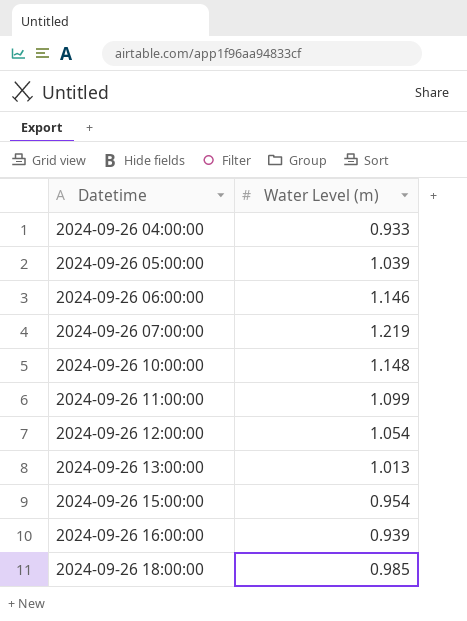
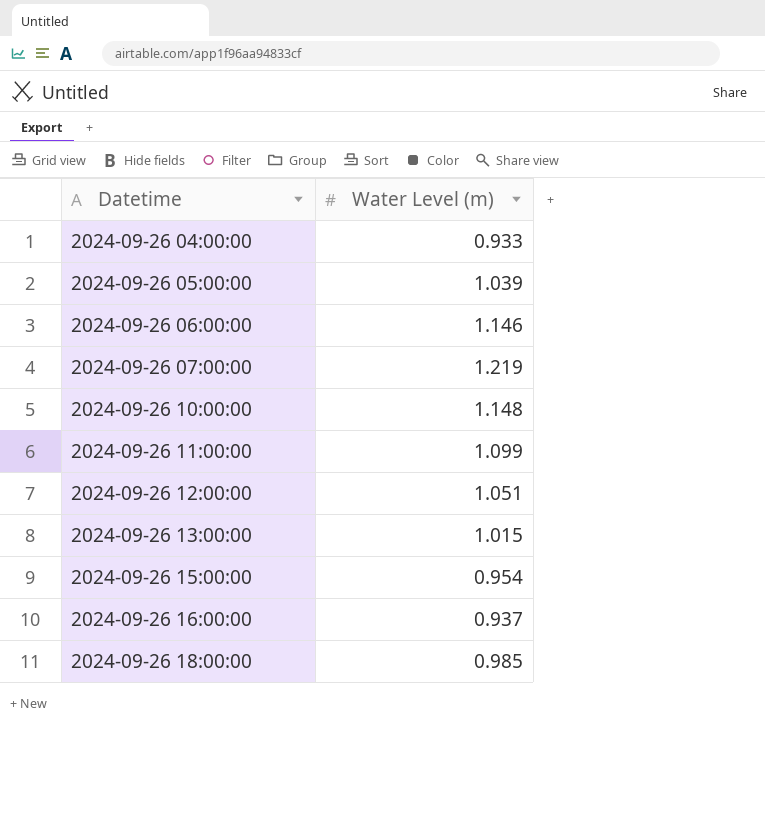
2024-09-26 12:00:00 | Water Level (m): 1.054 -> 1.051
2024-09-26 13:00:00 | Water Level (m): 1.013 -> 1.015
2024-09-26 16:00:00 | Water Level (m): 0.939 -> 0.937

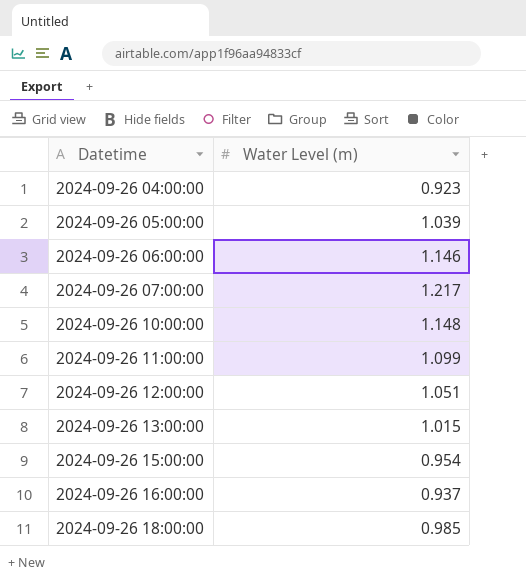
2024-09-26 04:00:00 | Water Level (m): 0.933 -> 0.923
2024-09-26 07:00:00 | Water Level (m): 1.219 -> 1.217

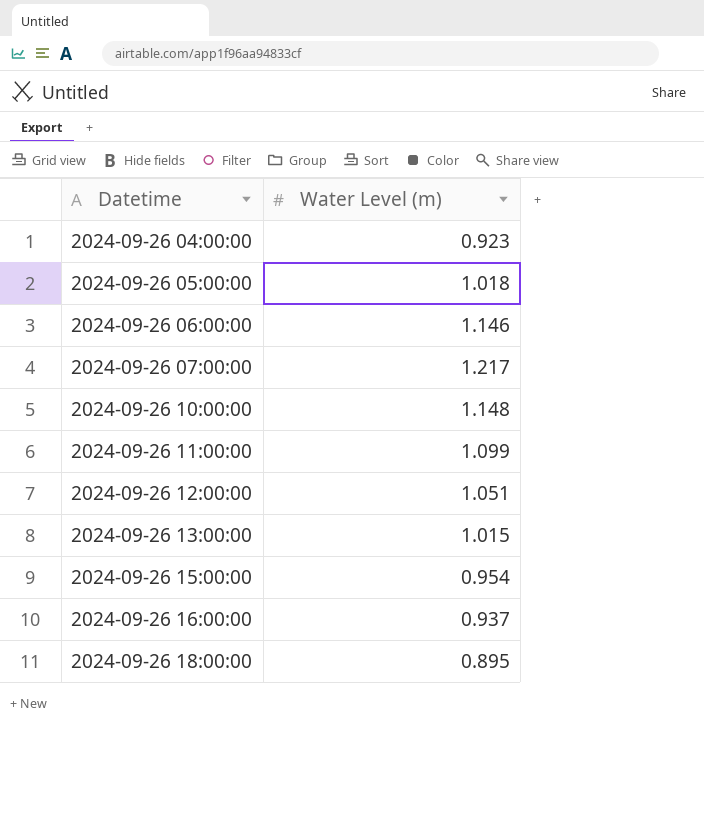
2024-09-26 05:00:00 | Water Level (m): 1.039 -> 1.018
2024-09-26 18:00:00 | Water Level (m): 0.985 -> 0.895

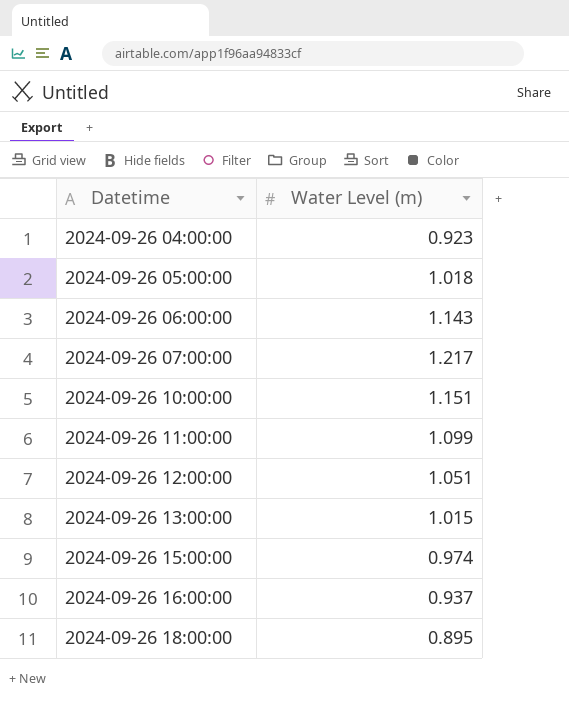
2024-09-26 06:00:00 | Water Level (m): 1.146 -> 1.143
2024-09-26 10:00:00 | Water Level (m): 1.148 -> 1.151
2024-09-26 15:00:00 | Water Level (m): 0.954 -> 0.974

